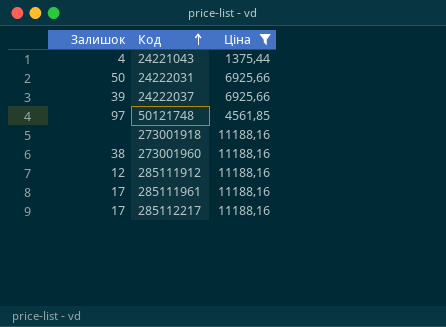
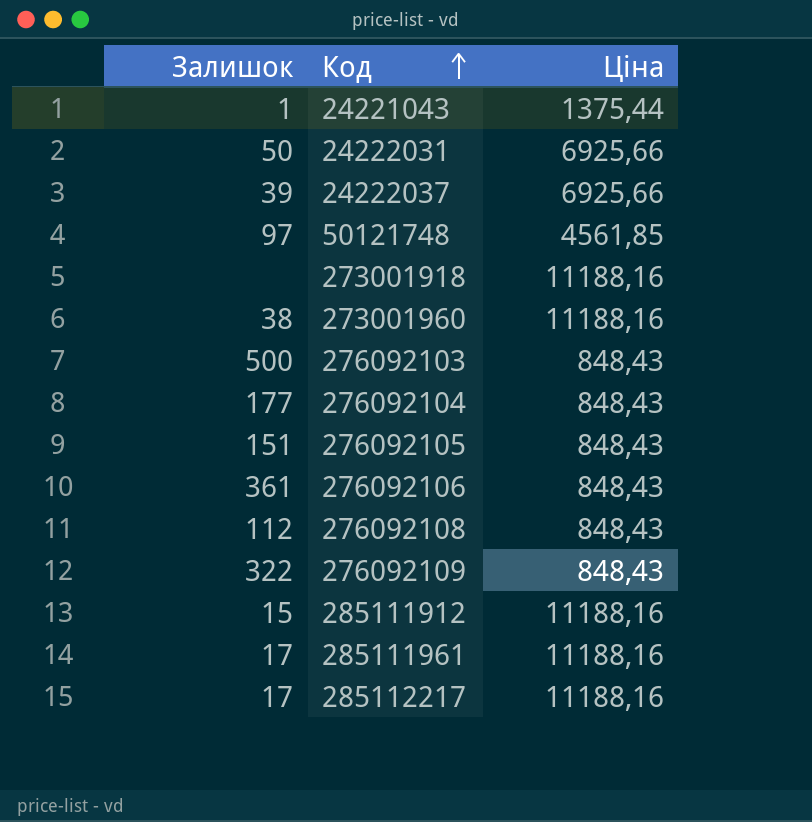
filter: Ціна != 848,43 -> none
24221043 | Залишок: 4 -> 1
285111912 | Залишок: 12 -> 15

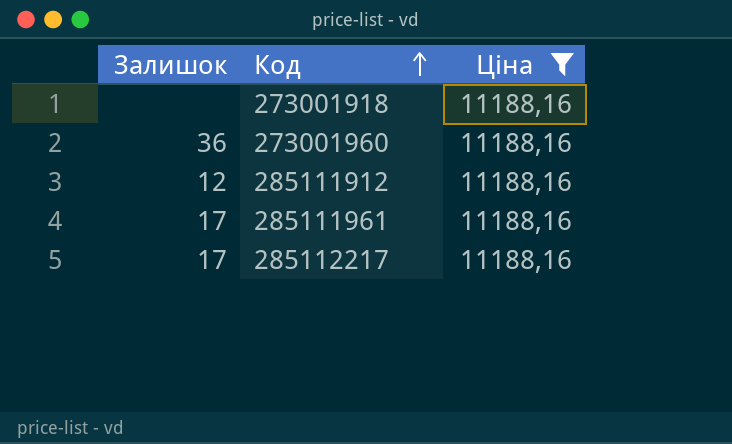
filter: none -> Ціна = 11188,16
273001960 | Залишок: 38 -> 36
285111912 | Залишок: 15 -> 12

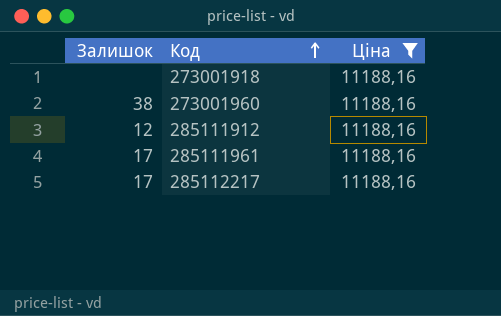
273001960 | Залишок: 36 -> 38

